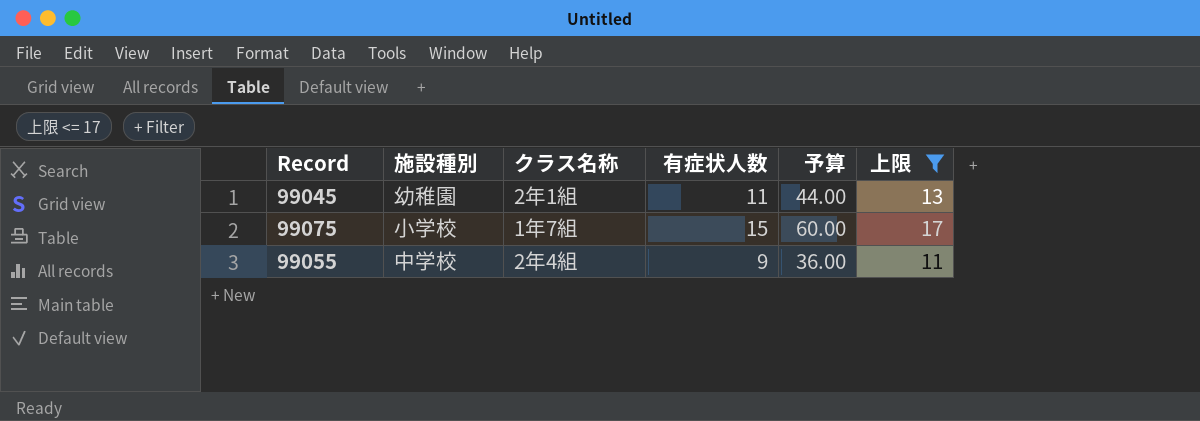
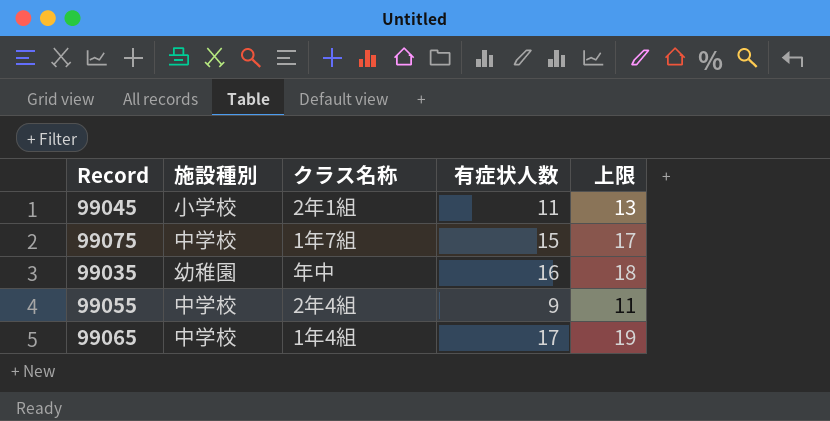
filter: 上限 <= 17 -> none
column 予算 | formula: [有症状人数] * 4 -> none
99045 | 施設種別: 幼稚園 -> 小学校
99075 | 施設種別: 小学校 -> 中学校

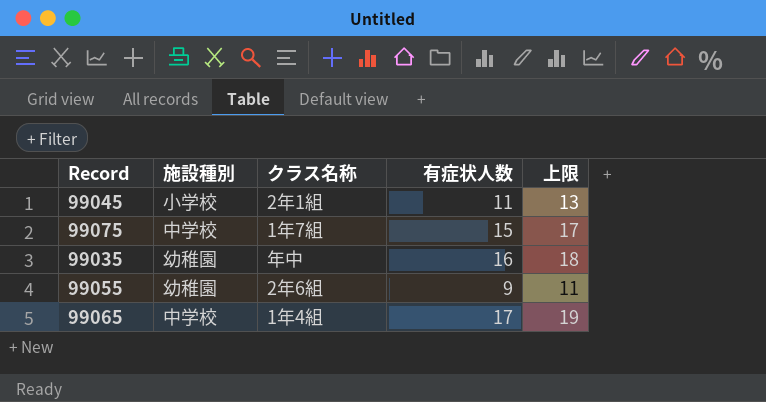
99055 | 施設種別: 中学校 -> 幼稚園
99055 | クラス名称: 2年4組 -> 2年6組

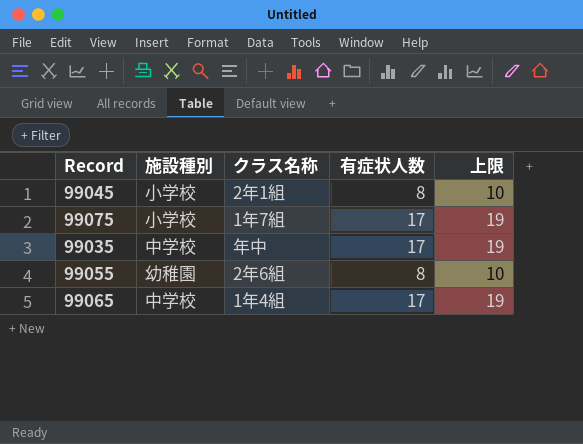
99045 | 有症状人数: 11 -> 8
99045 | 上限: 13 -> 10
99075 | 施設種別: 中学校 -> 小学校
99075 | 有症状人数: 15 -> 17
99075 | 上限: 17 -> 19
99035 | 施設種別: 幼稚園 -> 中学校
99035 | 有症状人数: 16 -> 17
99035 | 上限: 18 -> 19
99055 | 有症状人数: 9 -> 8
99055 | 上限: 11 -> 10

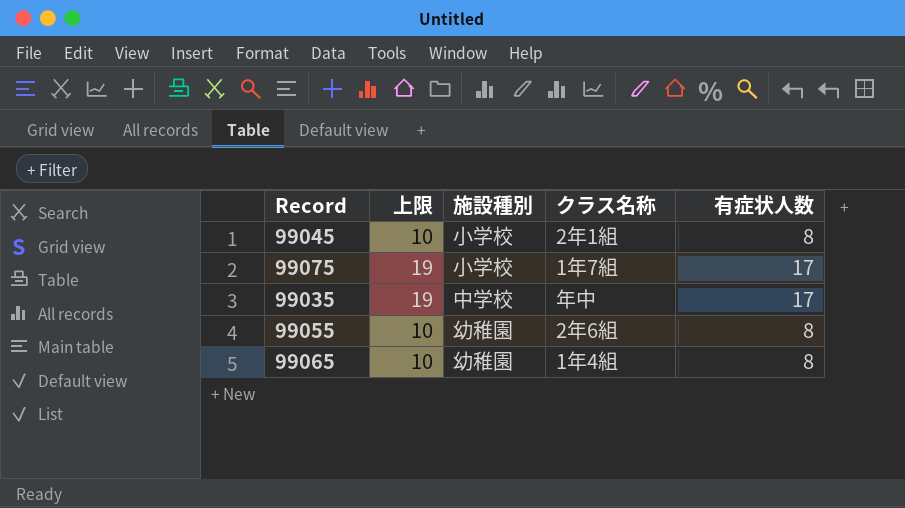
column 上限 | position: 5 -> 2
99065 | 上限: 19 -> 10
99065 | 施設種別: 中学校 -> 幼稚園
99065 | 有症状人数: 17 -> 8

